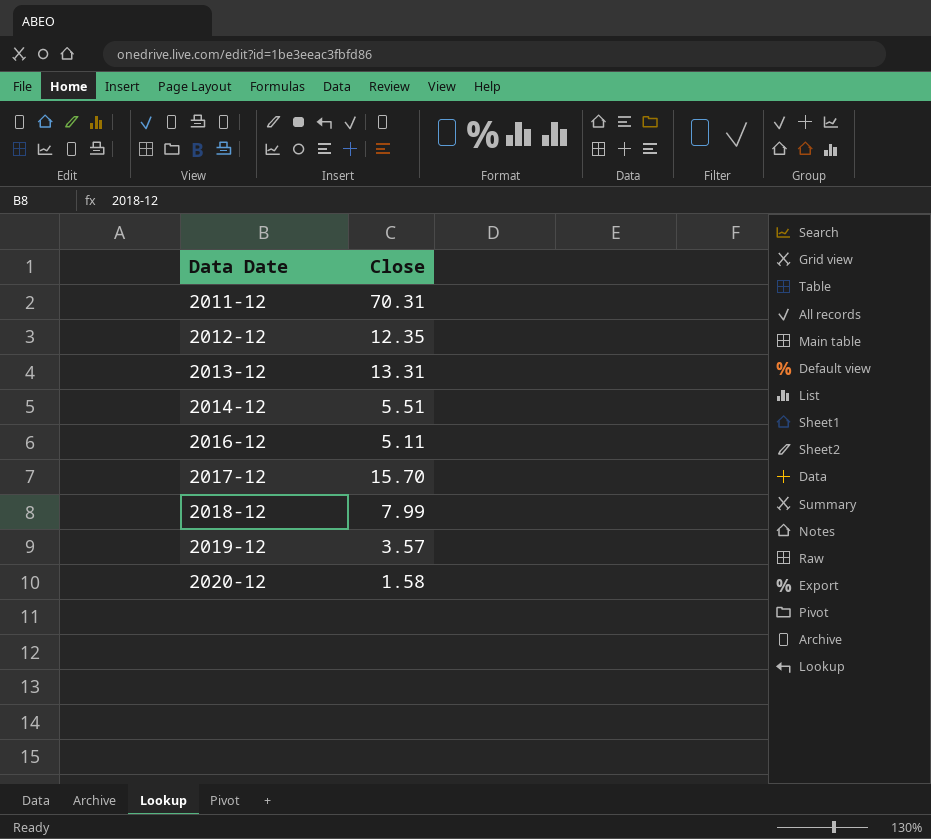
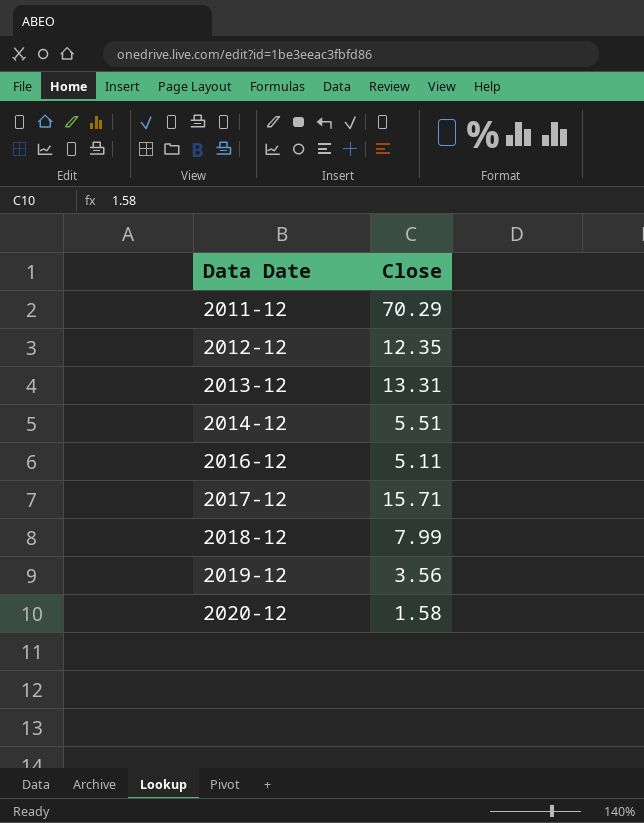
2011-12 | Close: 70.31 -> 70.29
2017-12 | Close: 15.70 -> 15.71
2019-12 | Close: 3.57 -> 3.56

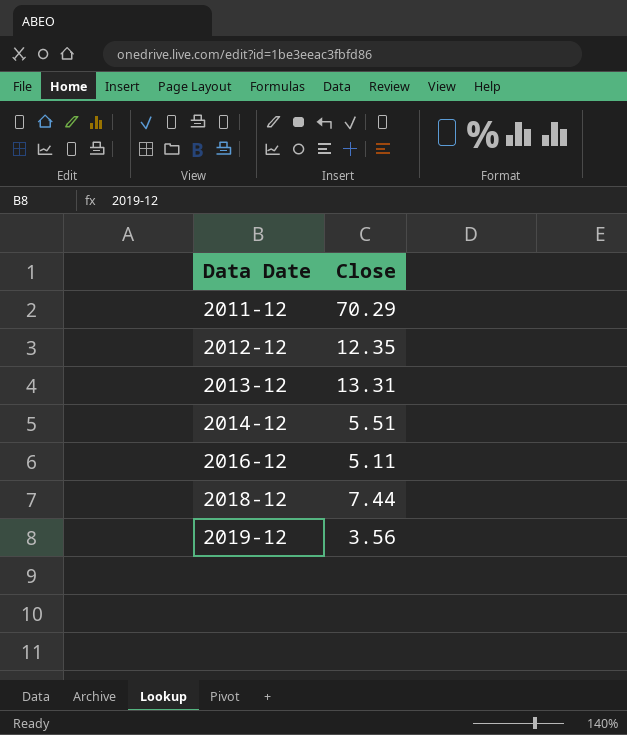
row 2017-12: 15.71 -> none
row 2020-12: 1.58 -> none
2018-12 | Close: 7.99 -> 7.44

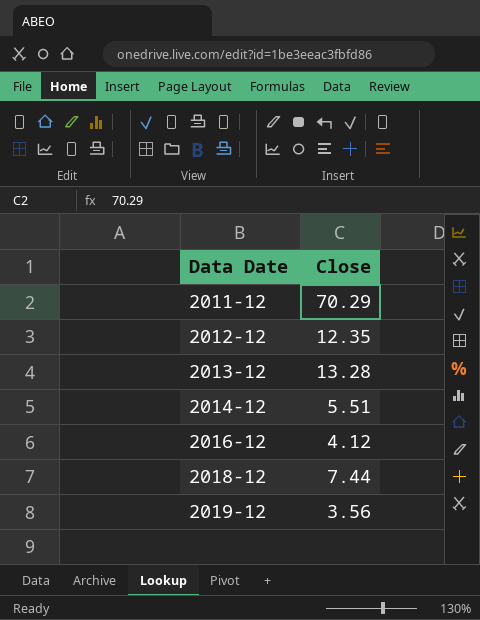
2013-12 | Close: 13.31 -> 13.28
2016-12 | Close: 5.11 -> 4.12

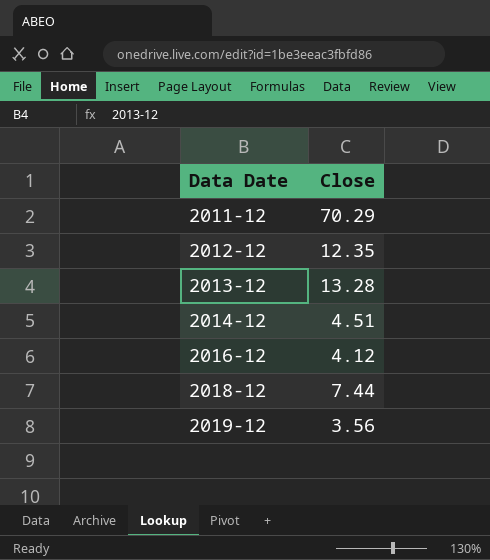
2014-12 | Close: 5.51 -> 4.51

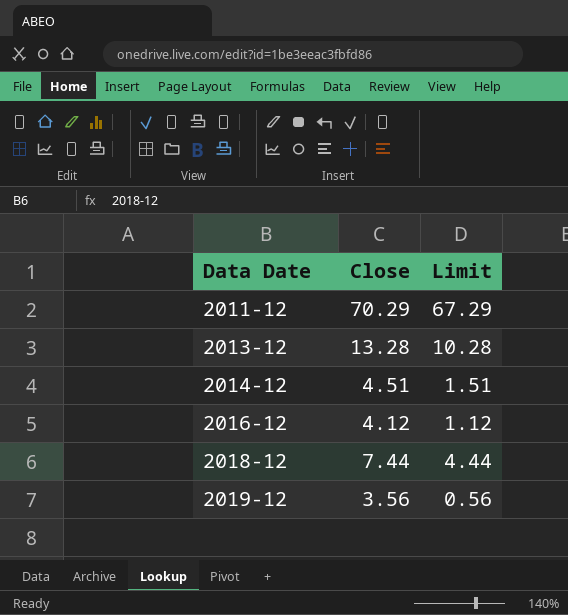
column Limit | formula: none -> [Close] - 3
row 2012-12: 12.35 -> none

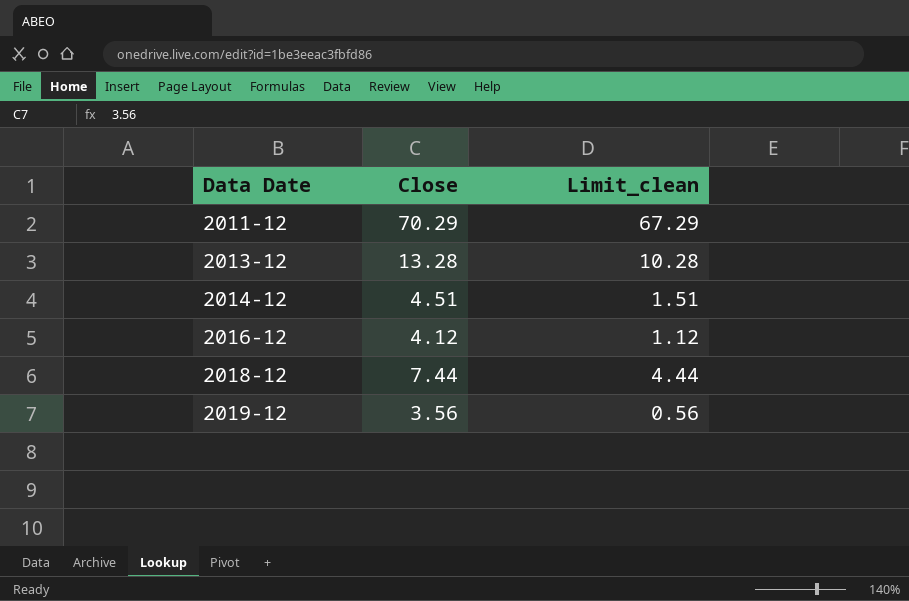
column name: Limit -> Limit_clean

